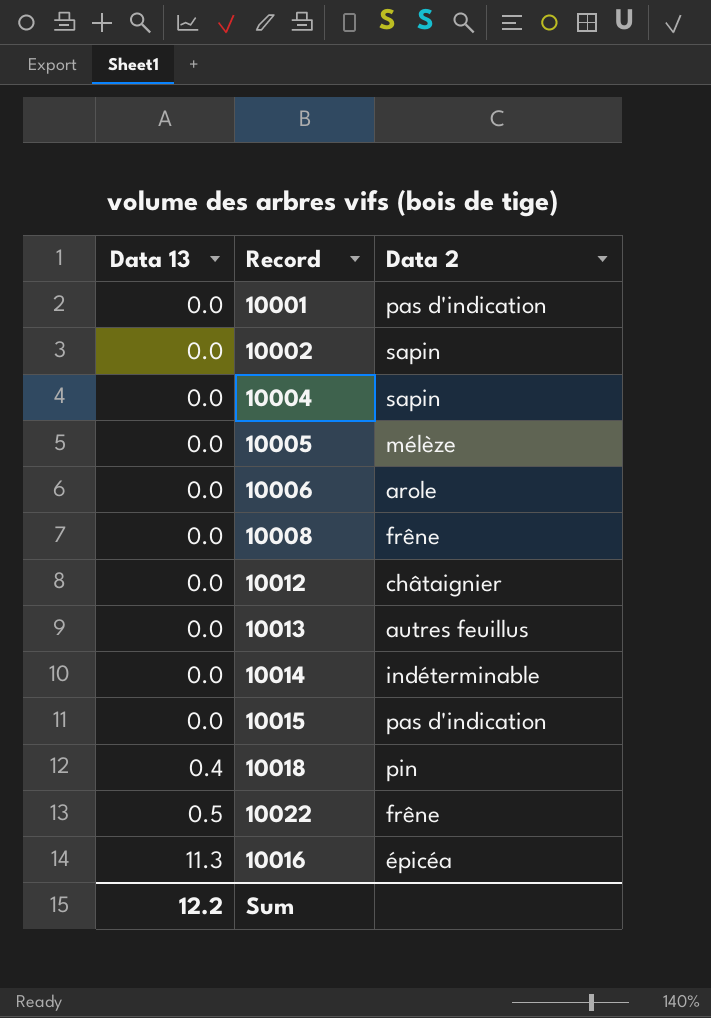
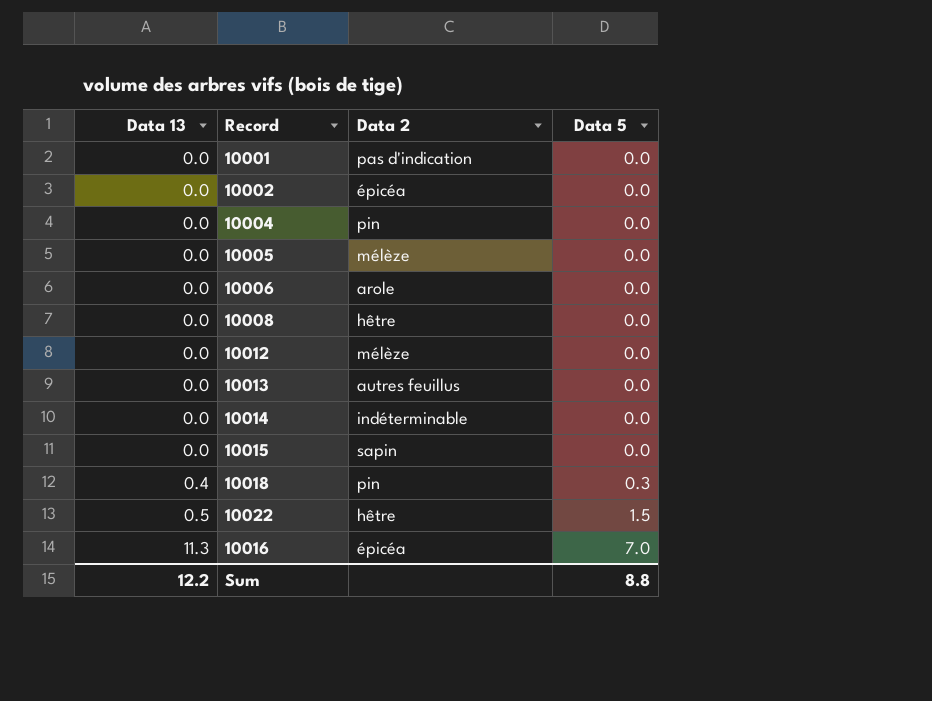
column Data 5 | position: none -> 4
10002 | Data 2: sapin -> épicéa
10004 | Data 2: sapin -> pin
10008 | Data 2: frêne -> hêtre
10012 | Data 2: châtaignier -> mélèze
10015 | Data 2: pas d'indication -> sapin
10022 | Data 2: frêne -> hêtre

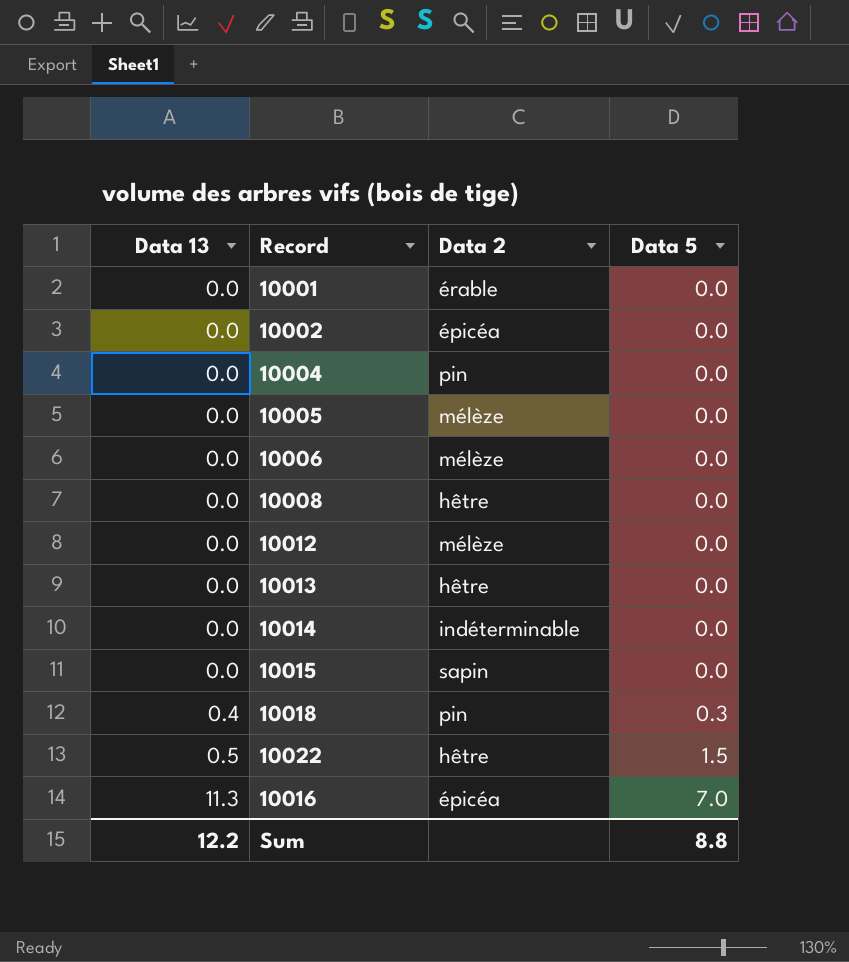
10001 | Data 2: pas d'indication -> érable
10006 | Data 2: arole -> mélèze
10013 | Data 2: autres feuillus -> hêtre

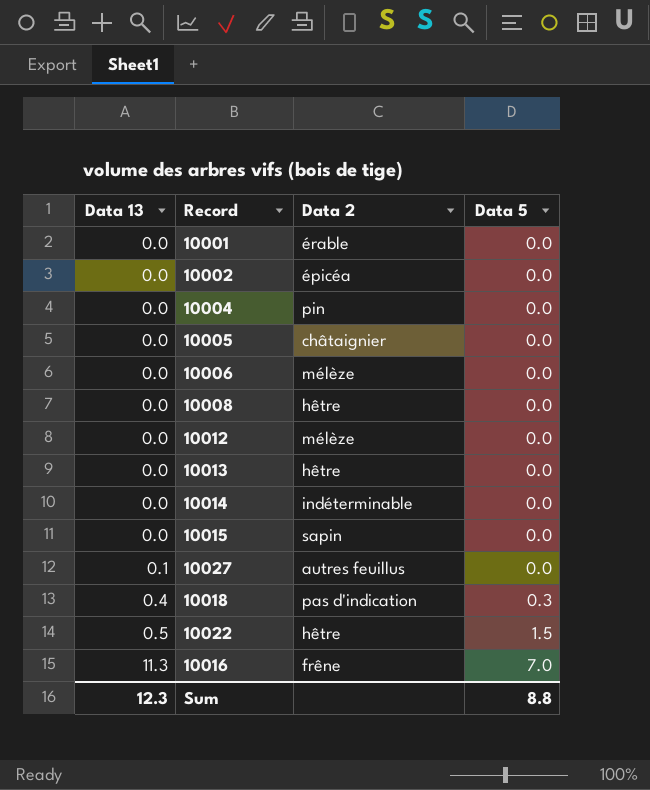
10005 | Data 2: mélèze -> châtaignier
row 10027: none -> 0.1 | autres feuillus | 0.0
10018 | Data 2: pin -> pas d'indication
10016 | Data 2: épicéa -> frêne
Sum | Data 13: 12.2 -> 12.3

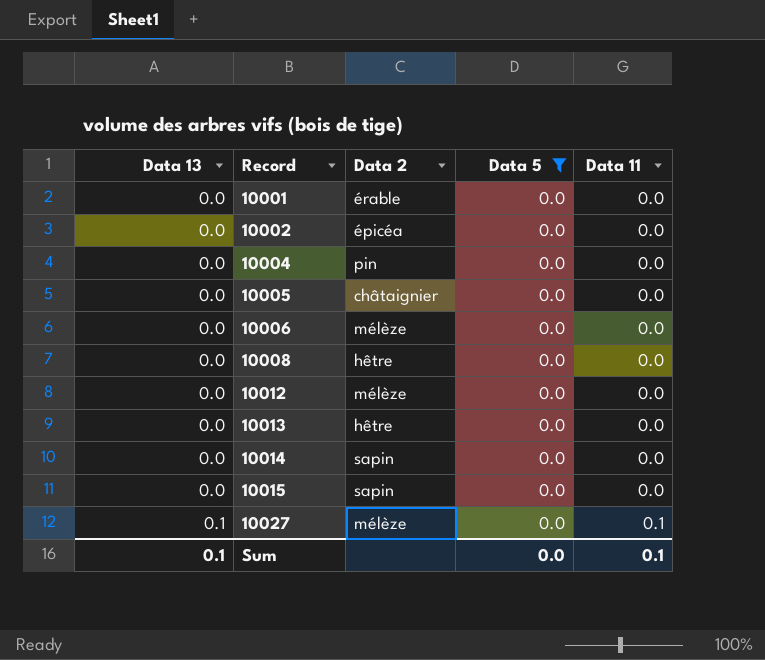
filter: none -> Data 5 = 0.0
column Data 11 | position: none -> 5
10014 | Data 2: indéterminable -> sapin
10027 | Data 2: autres feuillus -> mélèze
Sum | Data 13: 12.3 -> 0.1
Sum | Data 5: 8.8 -> 0.0

